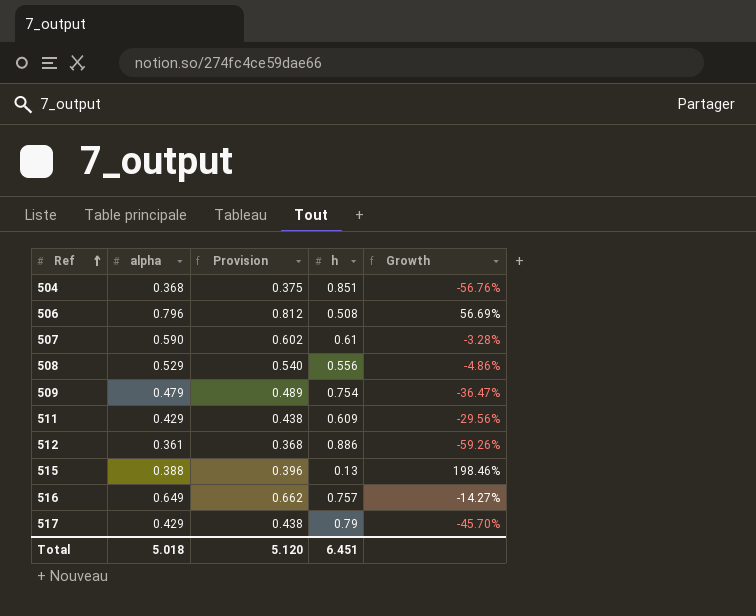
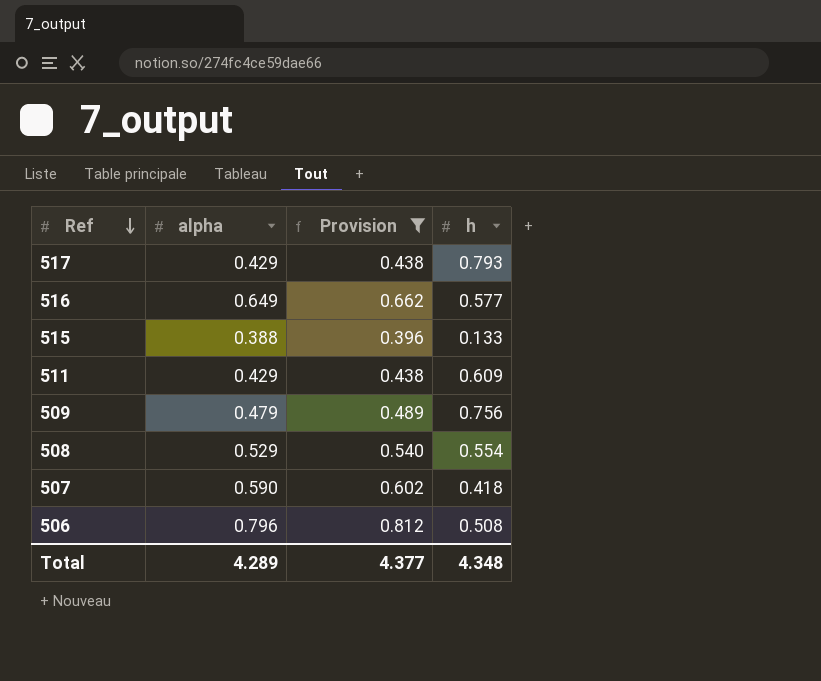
filter: none -> Provision >= 0.396
row order: Ref ascending -> Ref descending
column Growth | formula: ([alpha] - [h]) / [h] -> none
517 | h: 0.79 -> 0.793
516 | h: 0.757 -> 0.577
515 | h: 0.13 -> 0.133
509 | h: 0.754 -> 0.756
508 | h: 0.556 -> 0.554
507 | h: 0.61 -> 0.418
Total | alpha: 5.018 -> 4.289
Total | Provision: 5.120 -> 4.377
Total | h: 6.451 -> 4.348

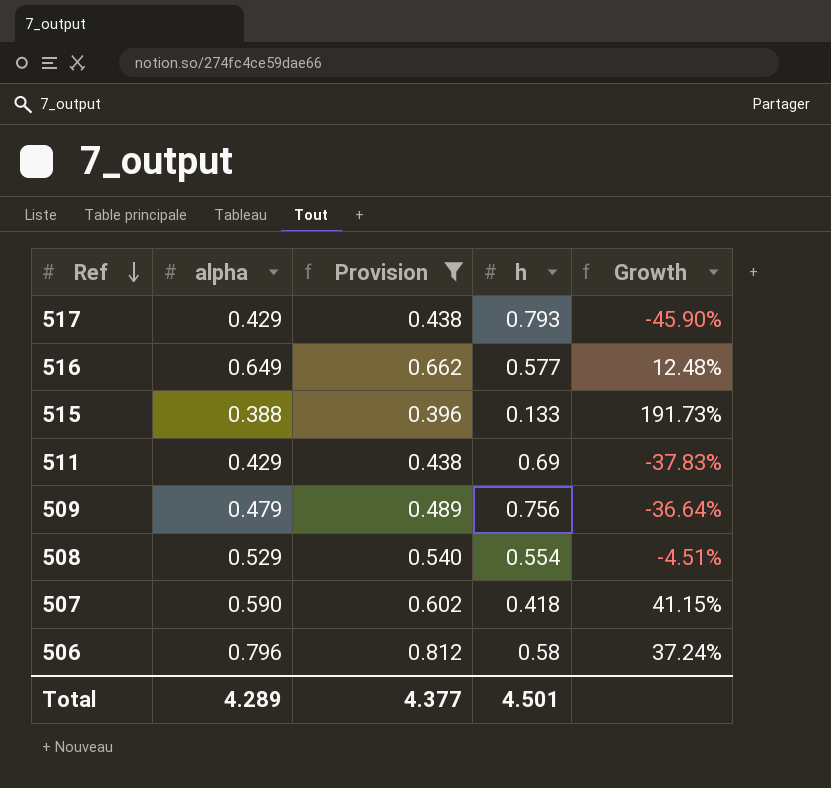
column Growth | formula: none -> ([alpha] - [h]) / [h]
511 | h: 0.609 -> 0.69
506 | h: 0.508 -> 0.58
Total | h: 4.348 -> 4.501

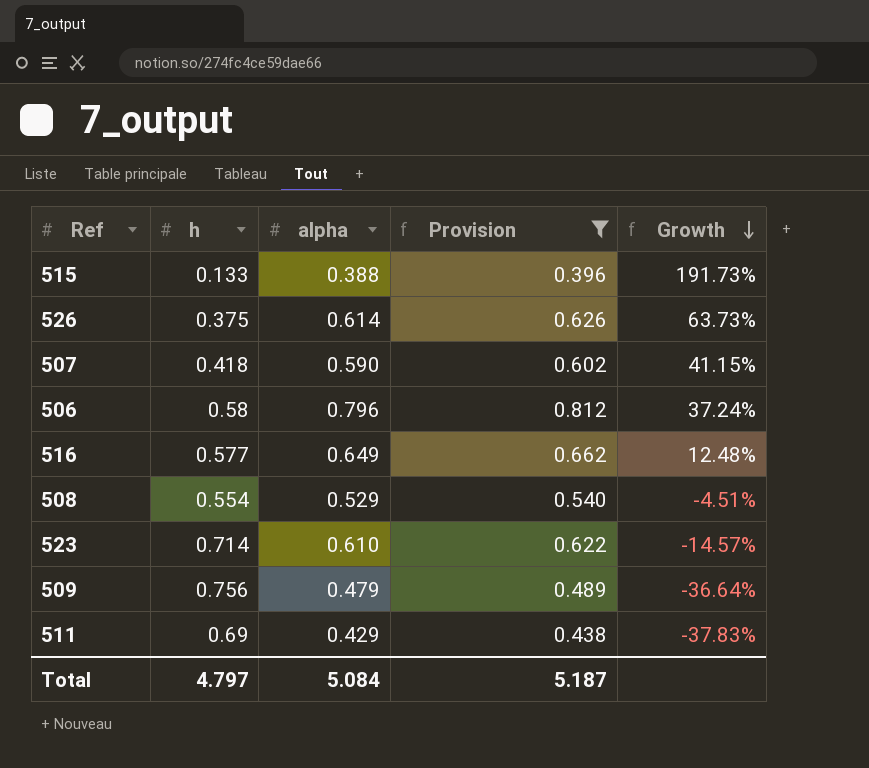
row order: Ref descending -> Growth descending
column h | position: 4 -> 2
row 517: 0.429 | 0.438 | 0.793 | -45.90% -> none
row 526: none -> 0.375 | 0.614 | 0.626 | 63.73%
row 523: none -> 0.714 | 0.610 | 0.622 | -14.57%
Total | h: 4.501 -> 4.797
Total | alpha: 4.289 -> 5.084
Total | Provision: 4.377 -> 5.187

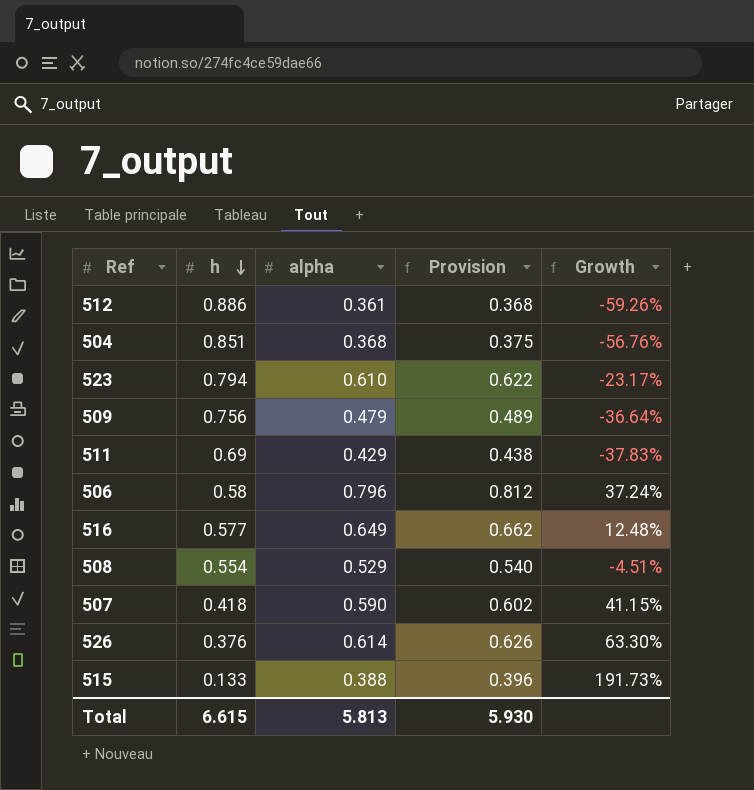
filter: Provision >= 0.396 -> none
row order: Growth descending -> h descending
523 | h: 0.714 -> 0.794
523 | Growth: -14.57% -> -23.17%
526 | h: 0.375 -> 0.376
526 | Growth: 63.73% -> 63.30%
Total | h: 4.797 -> 6.615
Total | alpha: 5.084 -> 5.813
Total | Provision: 5.187 -> 5.930

